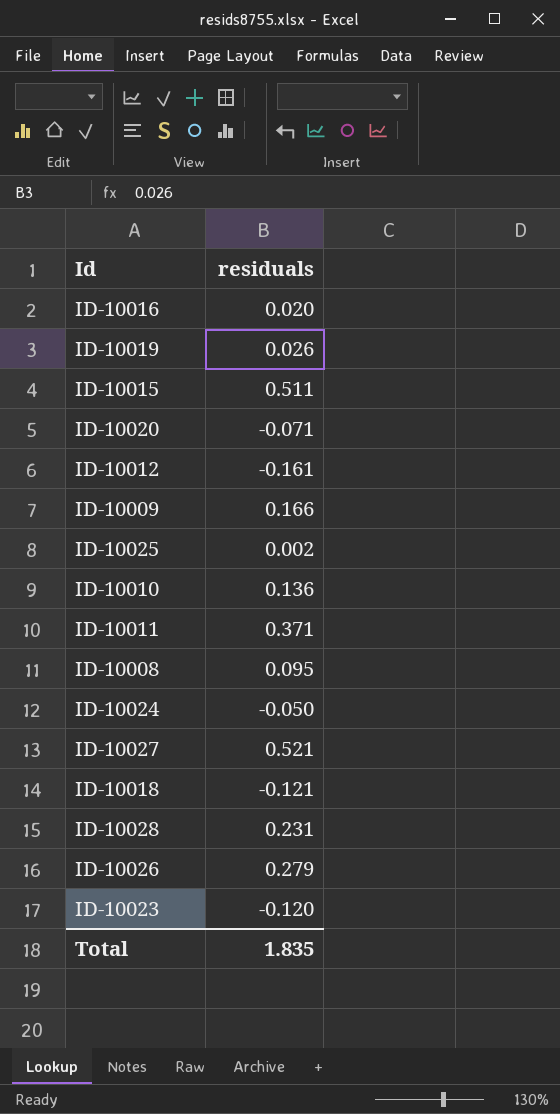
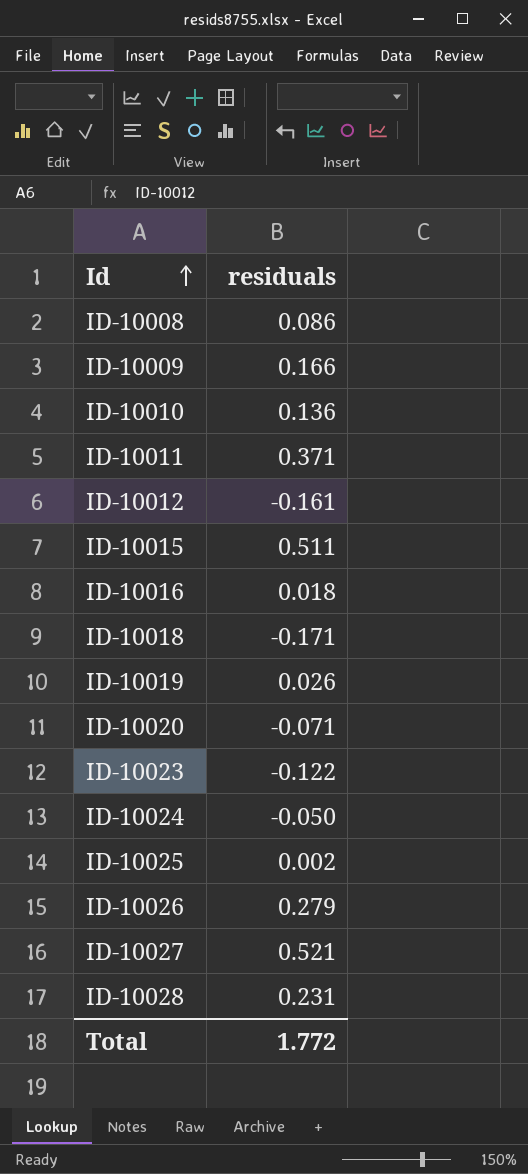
row order: none -> Id ascending
ID-10008 | residuals: 0.095 -> 0.086
ID-10016 | residuals: 0.020 -> 0.018
ID-10018 | residuals: -0.121 -> -0.171
ID-10023 | residuals: -0.120 -> -0.122
Total | residuals: 1.835 -> 1.772

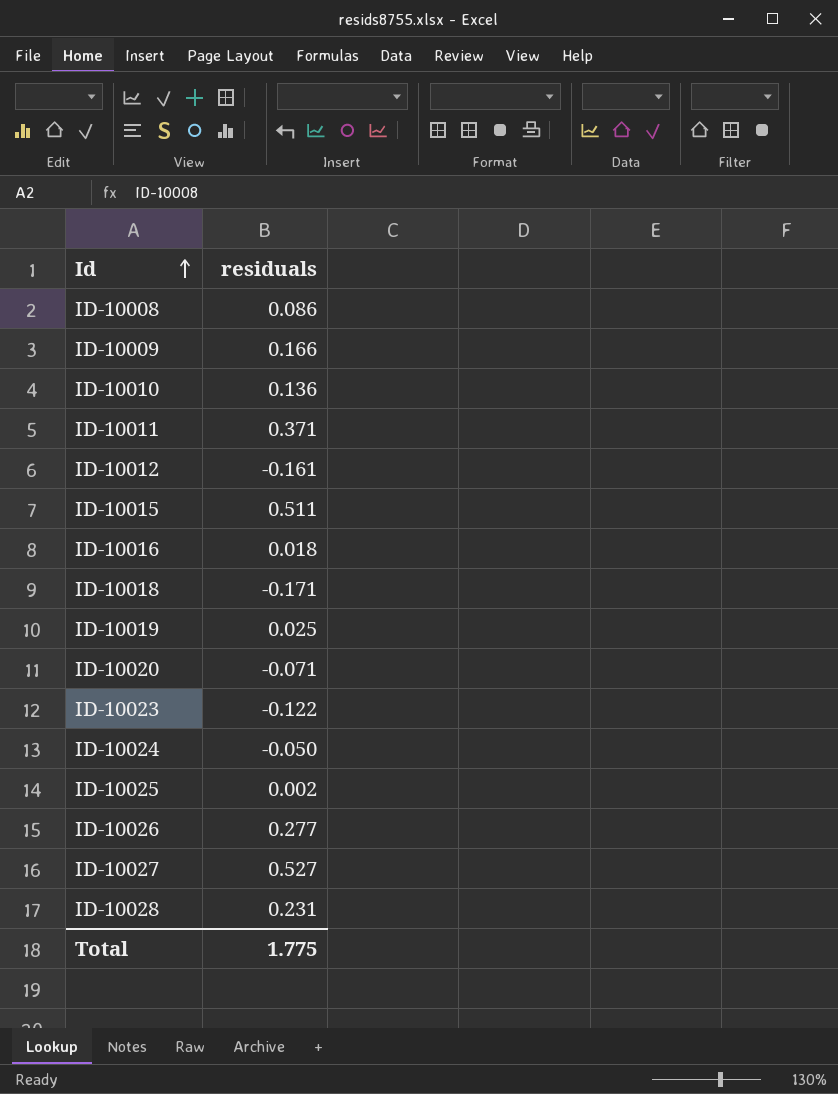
ID-10019 | residuals: 0.026 -> 0.025
ID-10026 | residuals: 0.279 -> 0.277
ID-10027 | residuals: 0.521 -> 0.527
Total | residuals: 1.772 -> 1.775

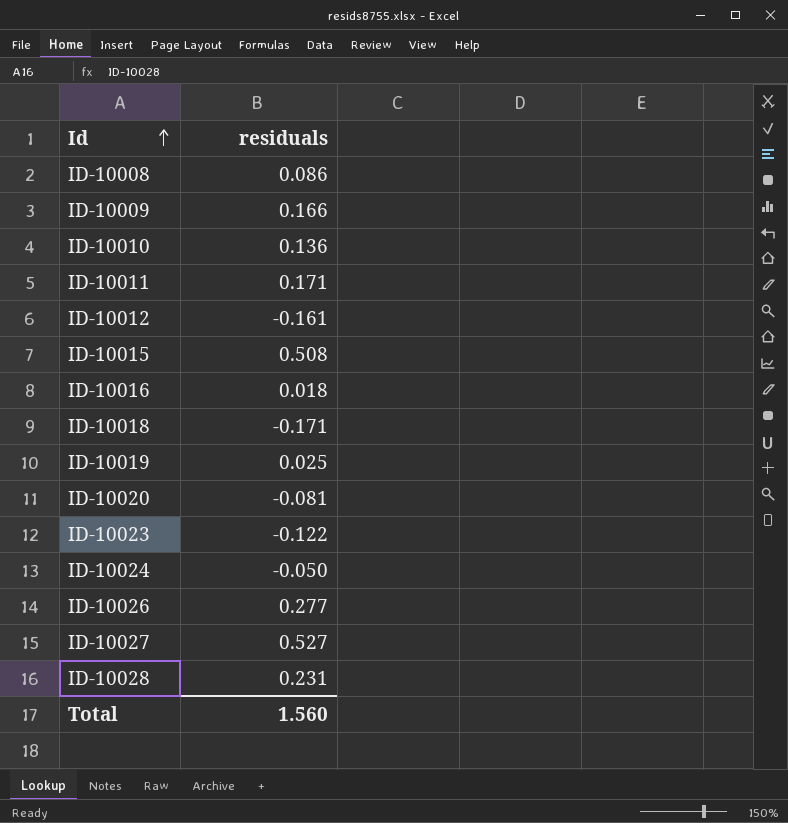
row ID-10025: 0.002 -> none
ID-10011 | residuals: 0.371 -> 0.171
ID-10015 | residuals: 0.511 -> 0.508
ID-10020 | residuals: -0.071 -> -0.081
Total | residuals: 1.775 -> 1.560

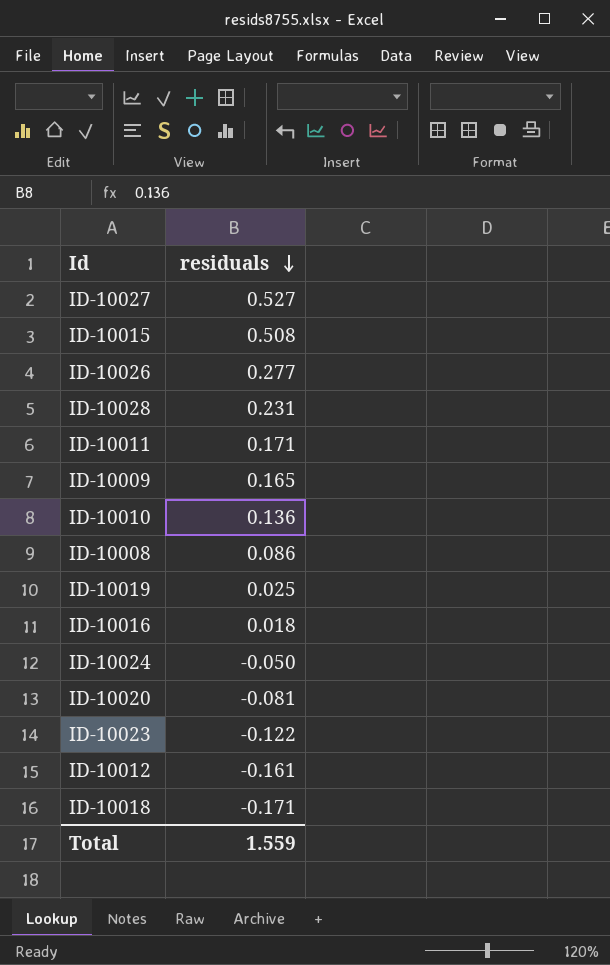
row order: Id ascending -> residuals descending
ID-10009 | residuals: 0.166 -> 0.165
Total | residuals: 1.560 -> 1.559

